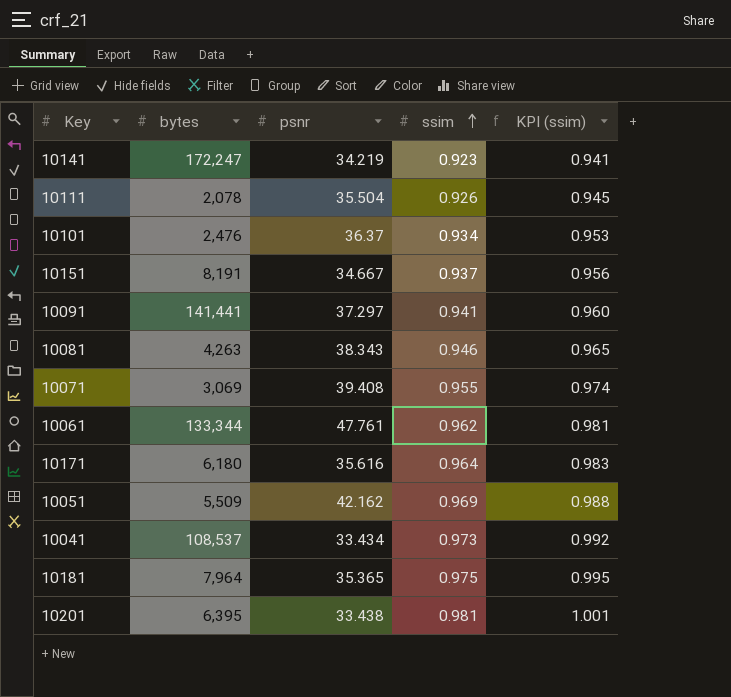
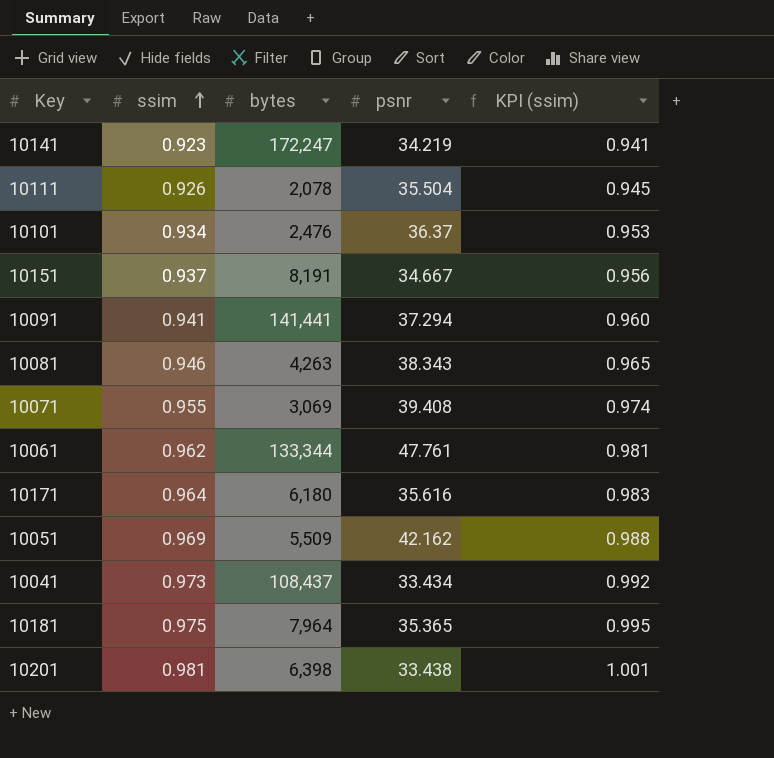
column ssim | position: 4 -> 2
10091 | psnr: 37.297 -> 37.294
10041 | bytes: 108,537 -> 108,437
10201 | bytes: 6,395 -> 6,398

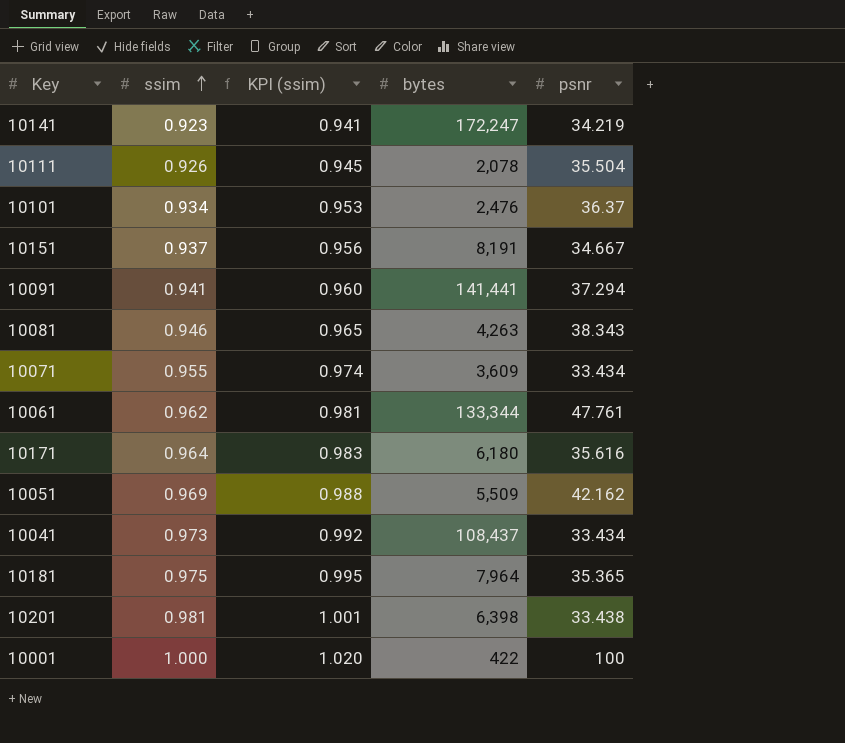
column KPI (ssim) | position: 5 -> 3
10071 | bytes: 3,069 -> 3,609
10071 | psnr: 39.408 -> 33.434
row 10001: none -> 1.000 | 1.020 | 422 | 100

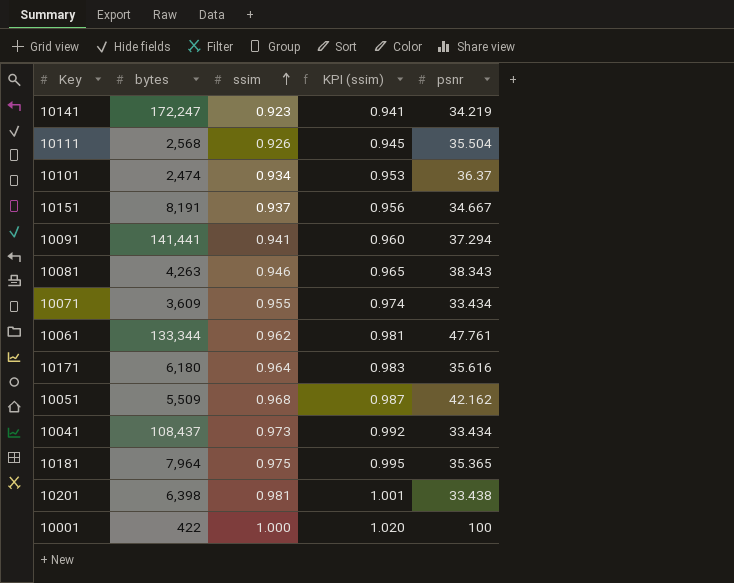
column bytes | position: 4 -> 2
10111 | bytes: 2,078 -> 2,568
10101 | bytes: 2,476 -> 2,474
10051 | ssim: 0.969 -> 0.968
10051 | KPI (ssim): 0.988 -> 0.987

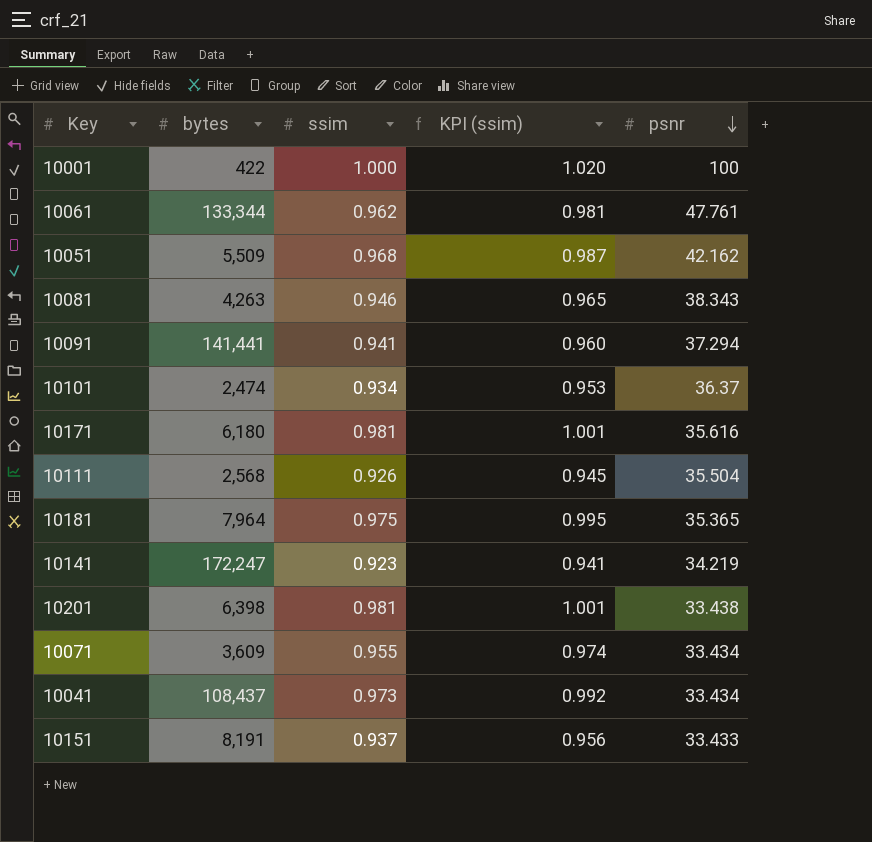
row order: ssim ascending -> psnr descending
10171 | ssim: 0.964 -> 0.981
10171 | KPI (ssim): 0.983 -> 1.001
10151 | psnr: 34.667 -> 33.433

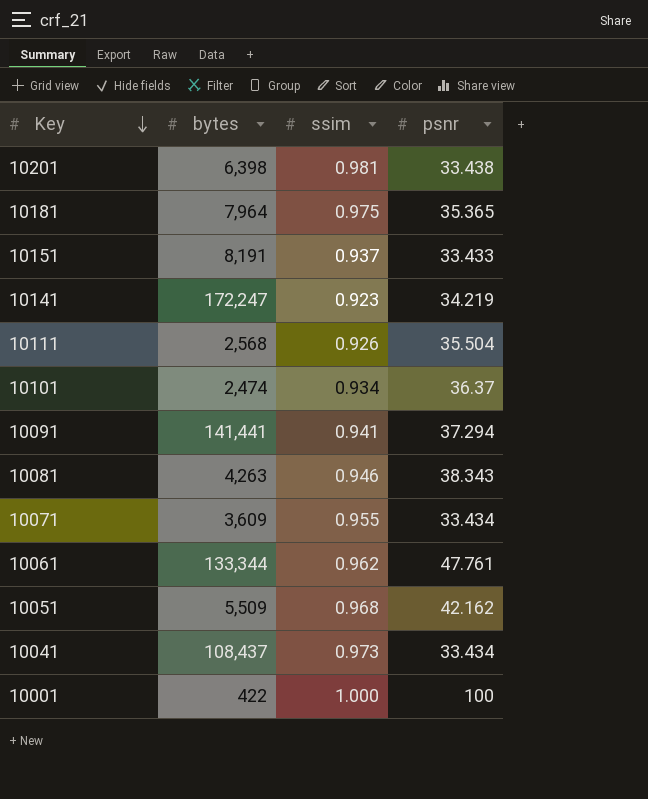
row order: psnr descending -> Key descending
column KPI (ssim) | formula: [ssim] * 1.02 -> none
row 10171: 6,180 | 0.981 | 1.001 | 35.616 -> none

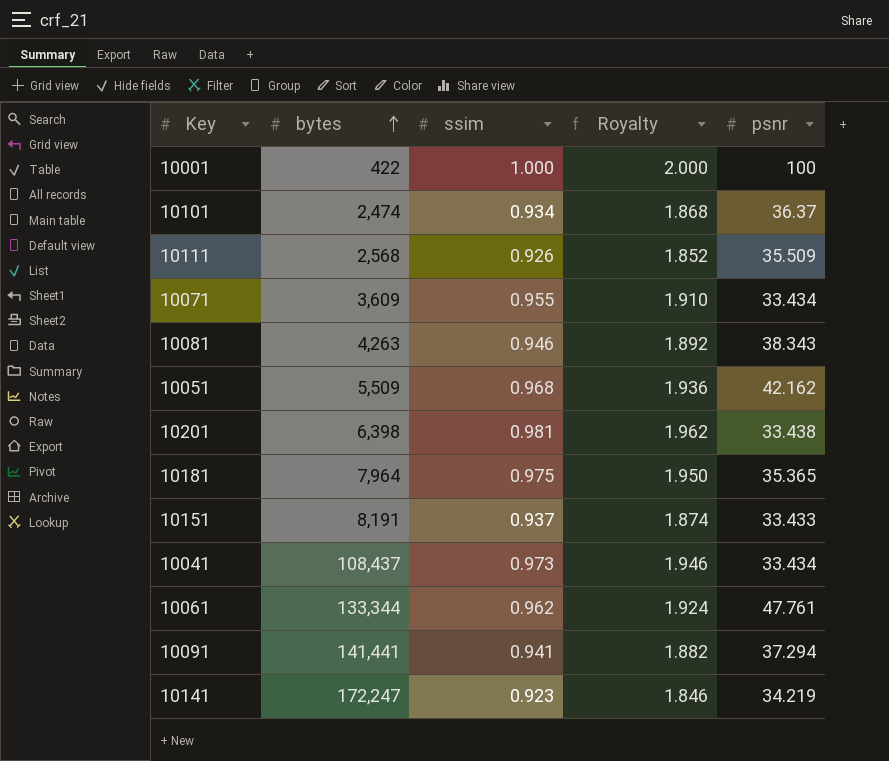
row order: Key descending -> bytes ascending
column Royalty | formula: none -> [ssim] * 2
10111 | psnr: 35.504 -> 35.509

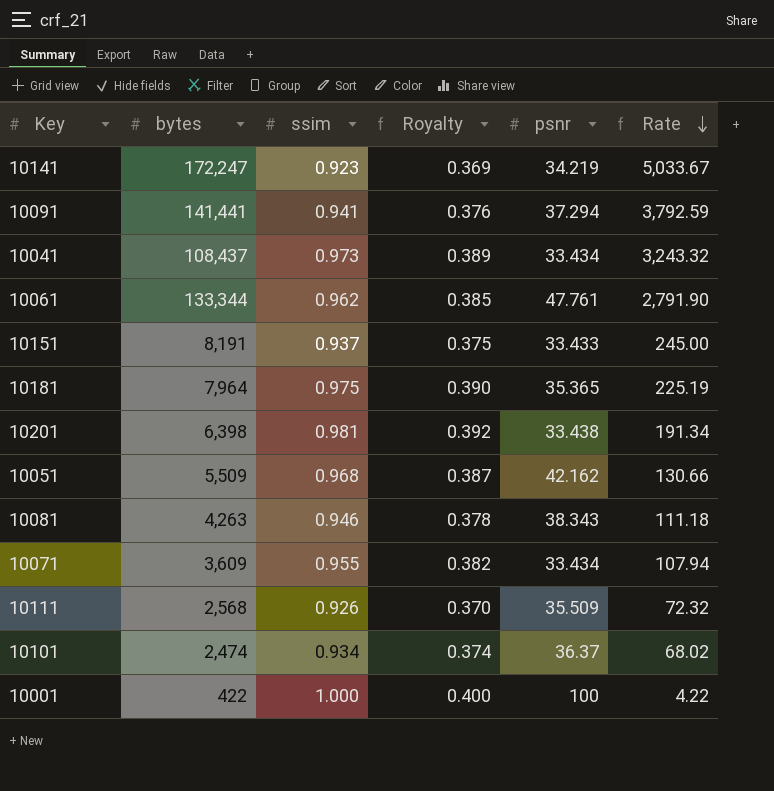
row order: bytes ascending -> Rate descending
column Royalty | formula: [ssim] * 2 -> [ssim] * 0.4
column Rate | formula: none -> [bytes] / [psnr]

